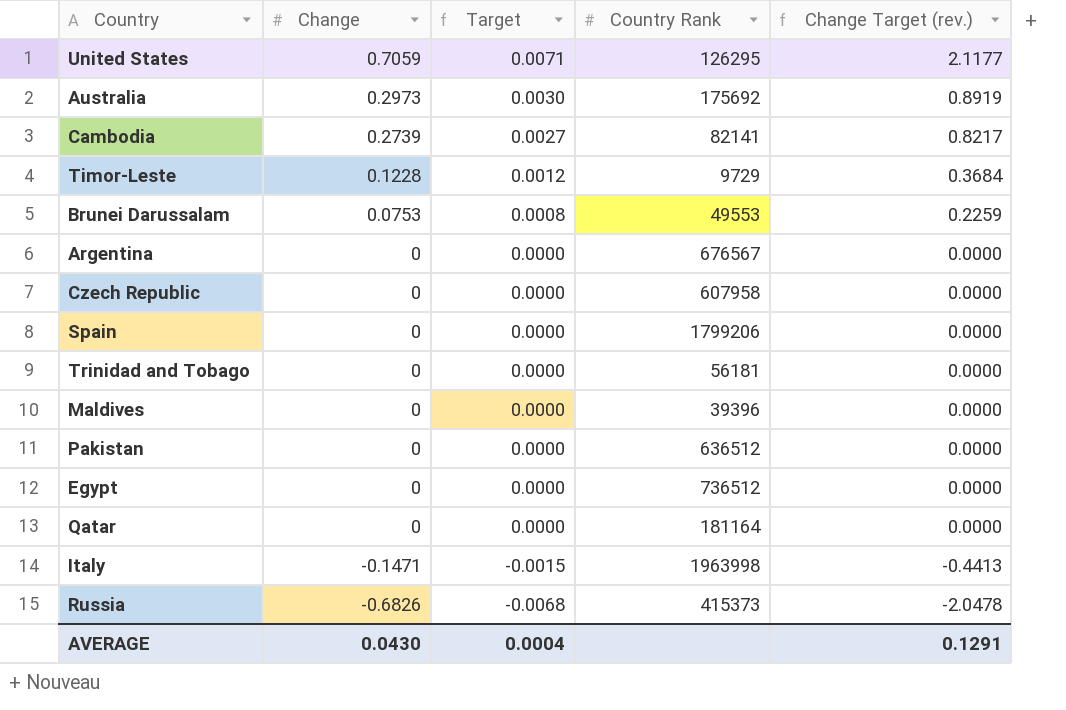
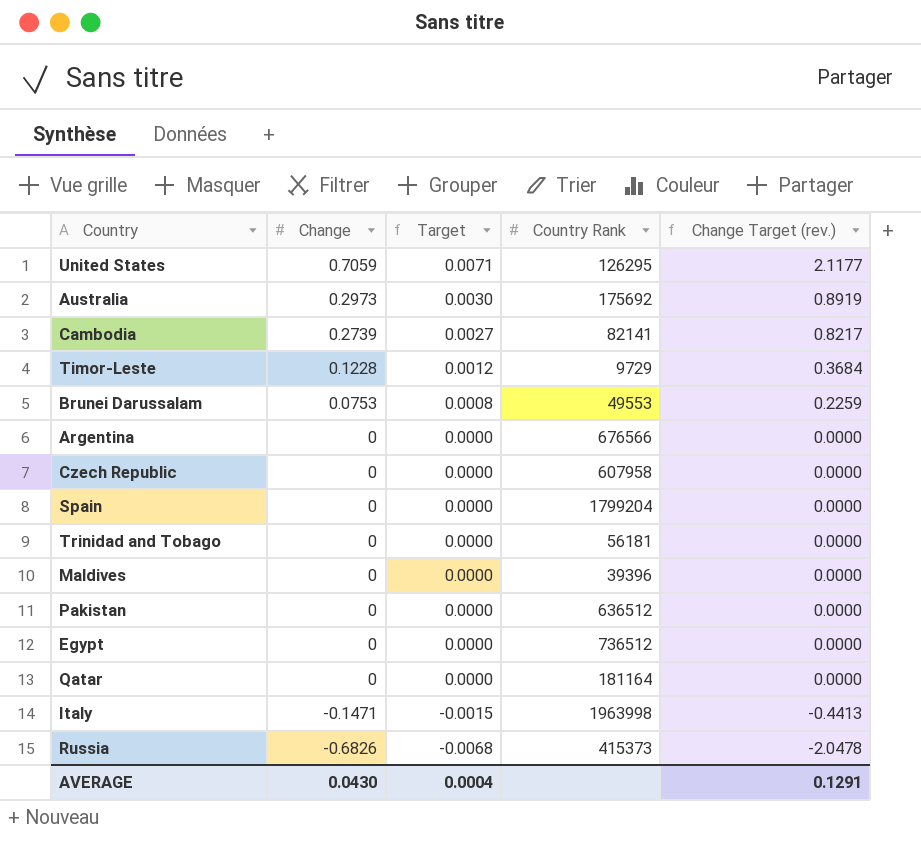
Argentina | Country Rank: 676567 -> 676566
Spain | Country Rank: 1799206 -> 1799204

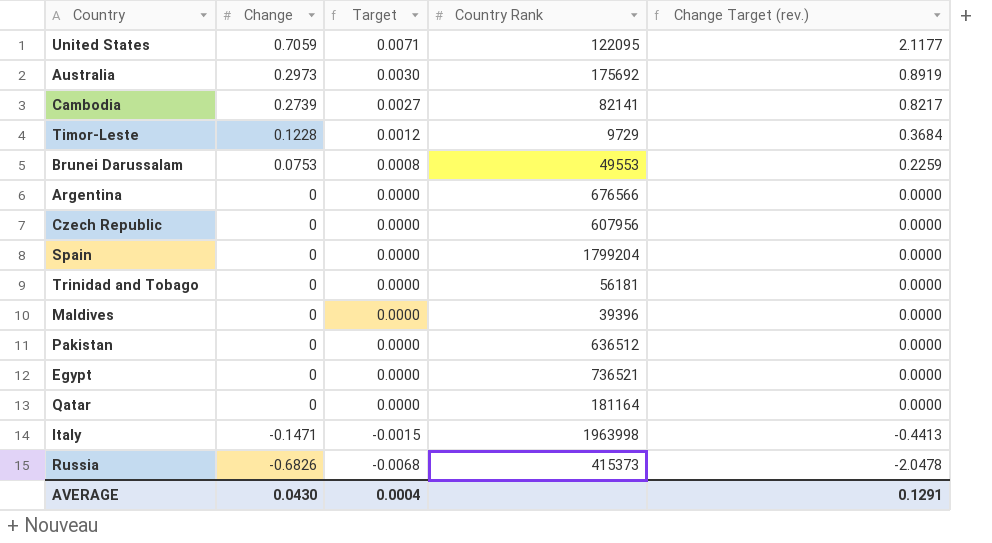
United States | Country Rank: 126295 -> 122095
Czech Republic | Country Rank: 607958 -> 607956
Egypt | Country Rank: 736512 -> 736521

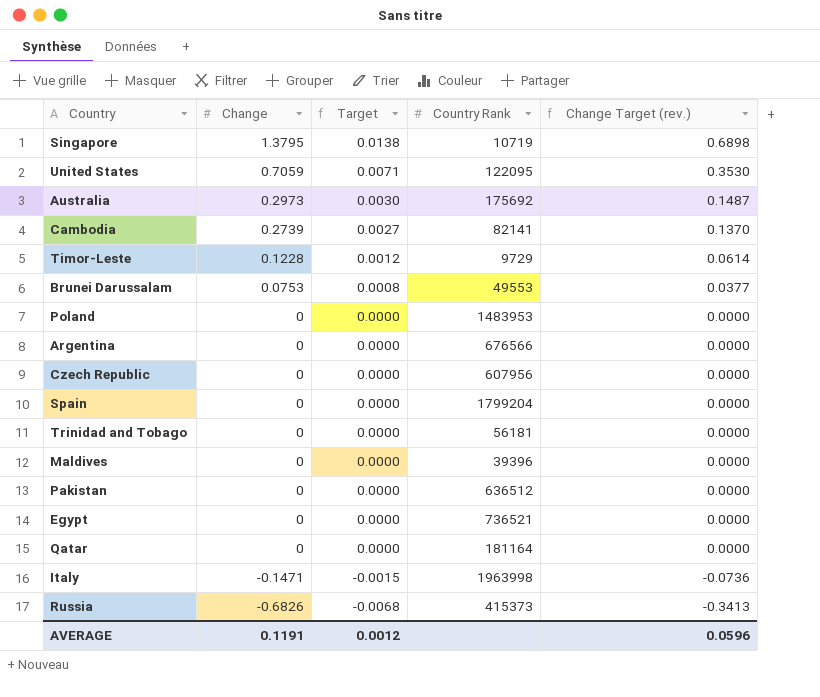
column Change Target (rev.) | formula: [Change] * 3 -> [Change] * 0.5
row Singapore: none -> 1.3795 | 0.0138 | 10719 | 0.6898
row Poland: none -> 0 | 0.0000 | 1483953 | 0.0000
AVERAGE | Change: 0.0430 -> 0.1191
AVERAGE | Target: 0.0004 -> 0.0012
AVERAGE | Change Target (rev.): 0.1291 -> 0.0596

